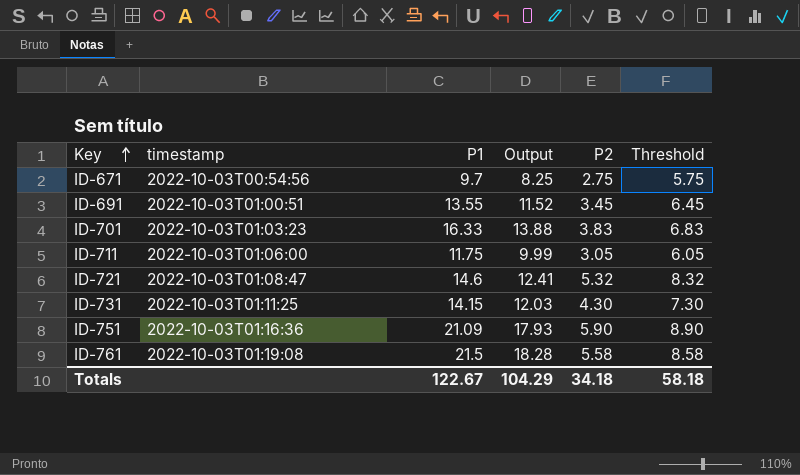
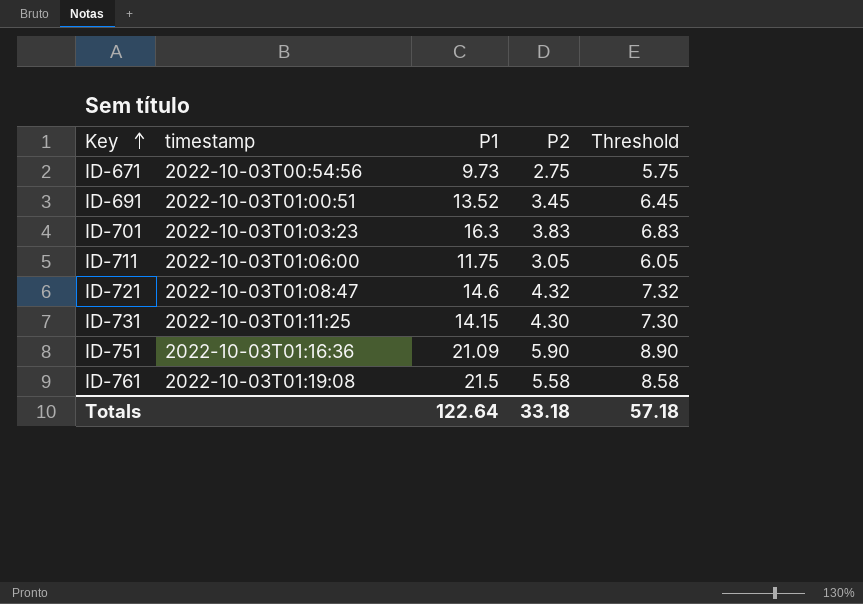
column Output | formula: [P1] * 0.85 -> none
ID-671 | P1: 9.7 -> 9.73
ID-691 | P1: 13.55 -> 13.52
ID-701 | P1: 16.33 -> 16.3
ID-721 | P2: 5.32 -> 4.32
ID-721 | Threshold: 8.32 -> 7.32
Totals | P1: 122.67 -> 122.64
Totals | P2: 34.18 -> 33.18
Totals | Threshold: 58.18 -> 57.18

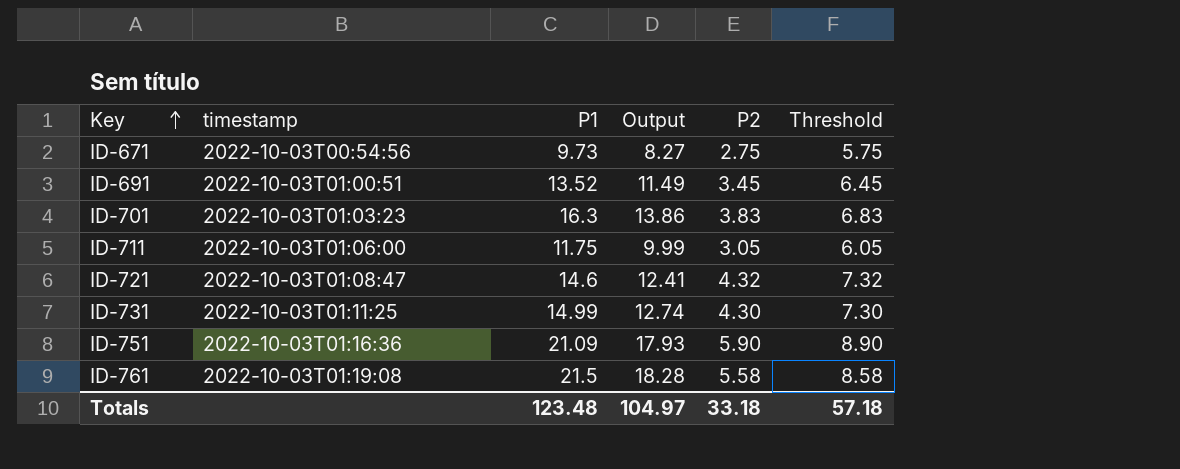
column Output | formula: none -> [P1] * 0.85
ID-731 | P1: 14.15 -> 14.99
Totals | P1: 122.64 -> 123.48

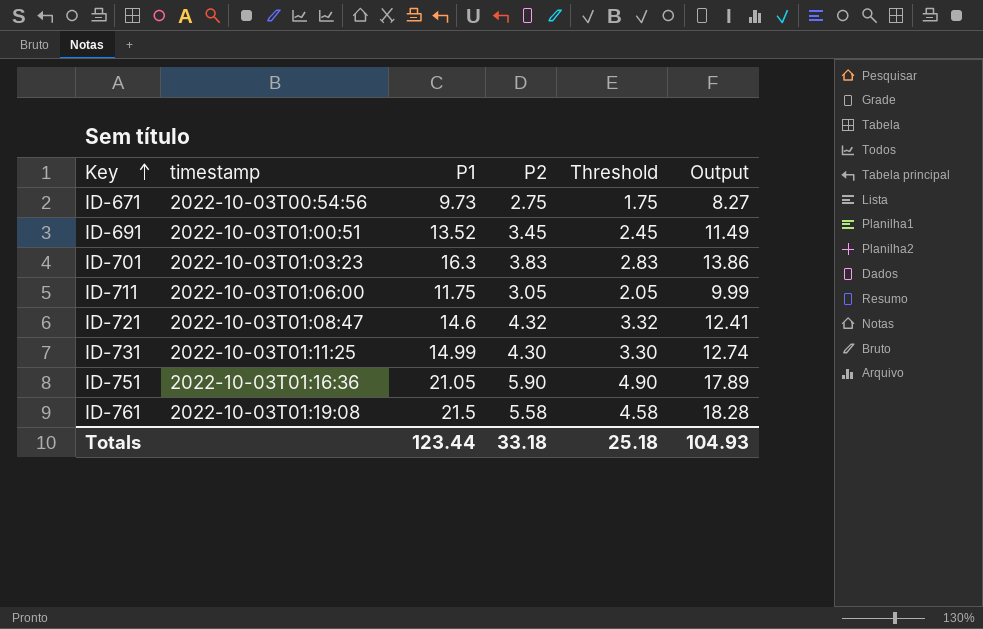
column Threshold | formula: [P2] + 3 -> [P2] - 1
column Output | position: 4 -> 6
ID-751 | P1: 21.09 -> 21.05
ID-751 | Output: 17.93 -> 17.89
Totals | P1: 123.48 -> 123.44
Totals | Threshold: 57.18 -> 25.18
Totals | Output: 104.97 -> 104.93

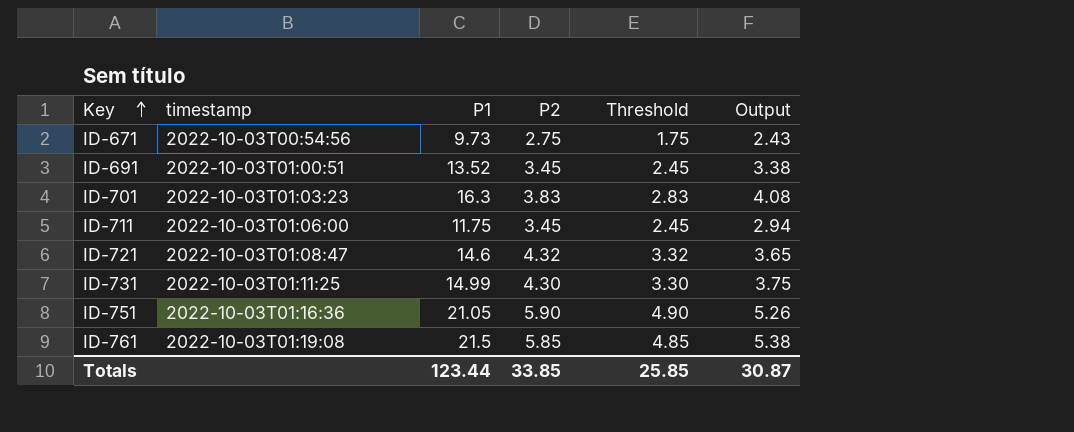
column Output | formula: [P1] * 0.85 -> [P1] * 0.25
ID-711 | P2: 3.05 -> 3.45
ID-711 | Threshold: 2.05 -> 2.45
ID-761 | P2: 5.58 -> 5.85
ID-761 | Threshold: 4.58 -> 4.85
Totals | P2: 33.18 -> 33.85
Totals | Threshold: 25.18 -> 25.85
Totals | Output: 104.93 -> 30.87

